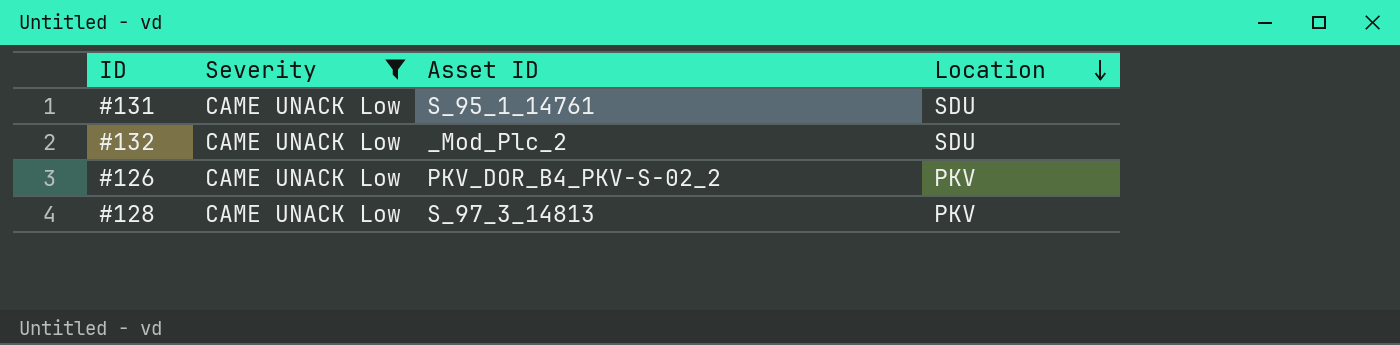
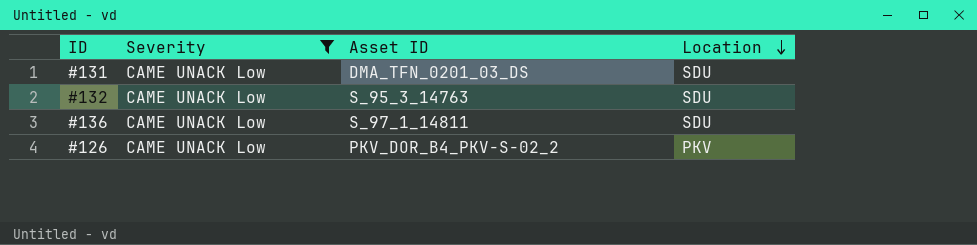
row #128: CAME UNACK Low | S_97_3_14813 | PKV -> none
#131 | Asset ID: S_95_1_14761 -> DMA_TFN_0201_03_DS
#132 | Asset ID: _Mod_Plc_2 -> S_95_3_14763
row #136: none -> CAME UNACK Low | S_97_1_14811 | SDU

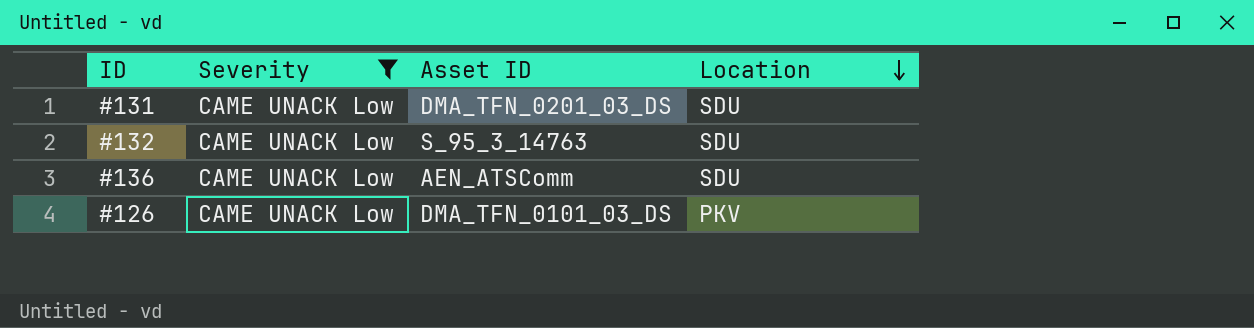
#136 | Asset ID: S_97_1_14811 -> AEN_ATSComm
#126 | Asset ID: PKV_DOR_B4_PKV-S-02_2 -> DMA_TFN_0101_03_DS

